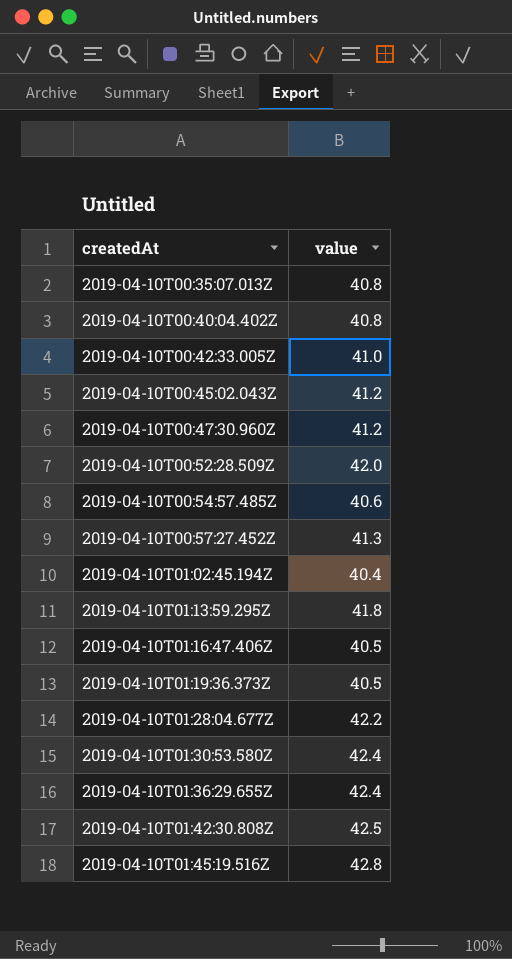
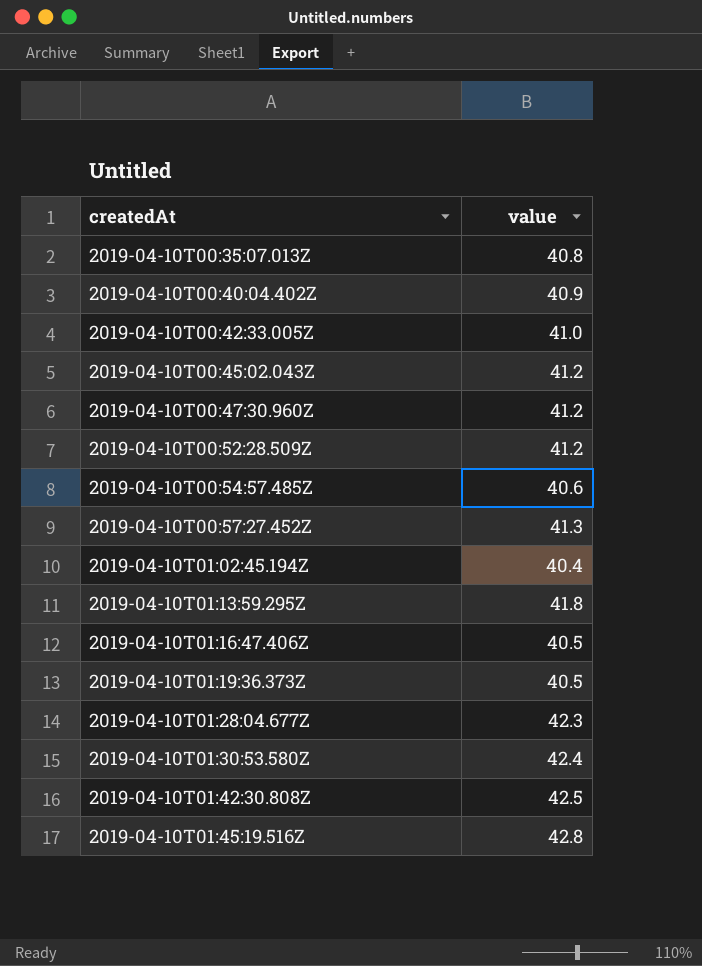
row 2019-04-10T01:36:29.655Z: 42.4 -> none
2019-04-10T00:40:04.402Z | value: 40.8 -> 40.9
2019-04-10T00:52:28.509Z | value: 42.0 -> 41.2
2019-04-10T01:28:04.677Z | value: 42.2 -> 42.3

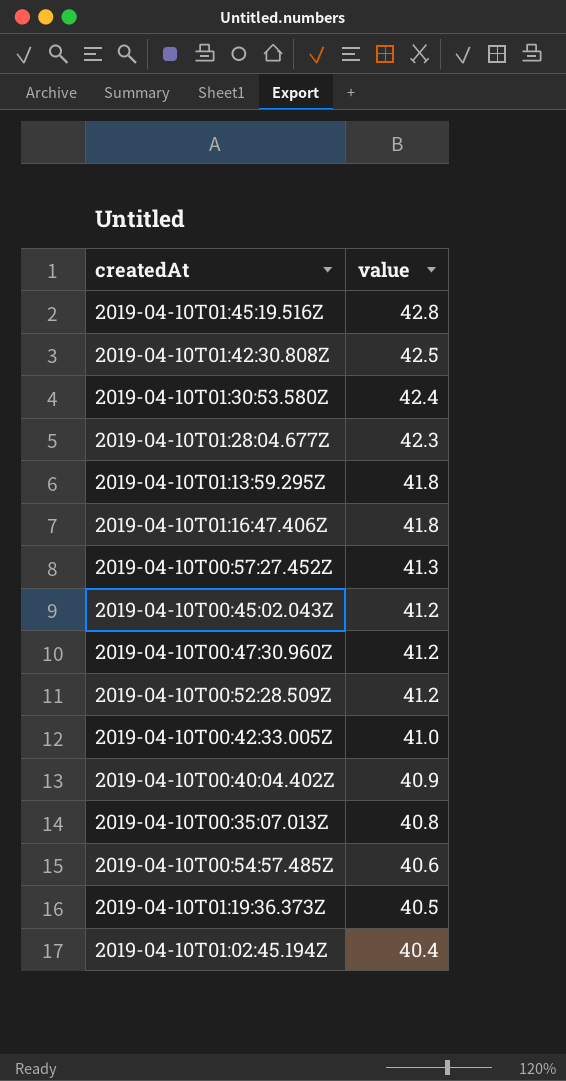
row order: createdAt ascending -> value descending
2019-04-10T01:16:47.406Z | value: 40.5 -> 41.8

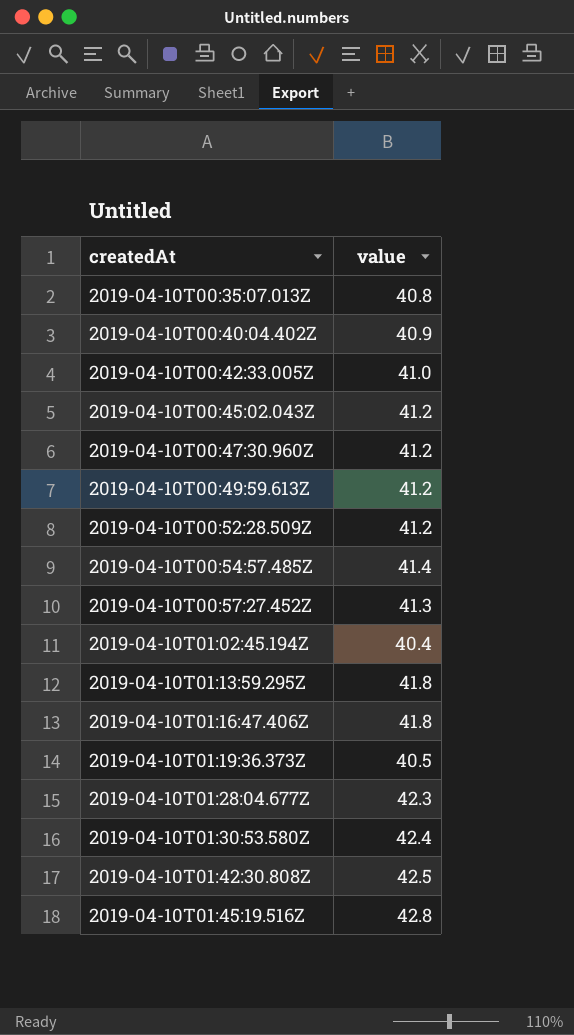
row order: value descending -> createdAt ascending
row 2019-04-10T00:49:59.613Z: none -> 41.2
2019-04-10T00:54:57.485Z | value: 40.6 -> 41.4

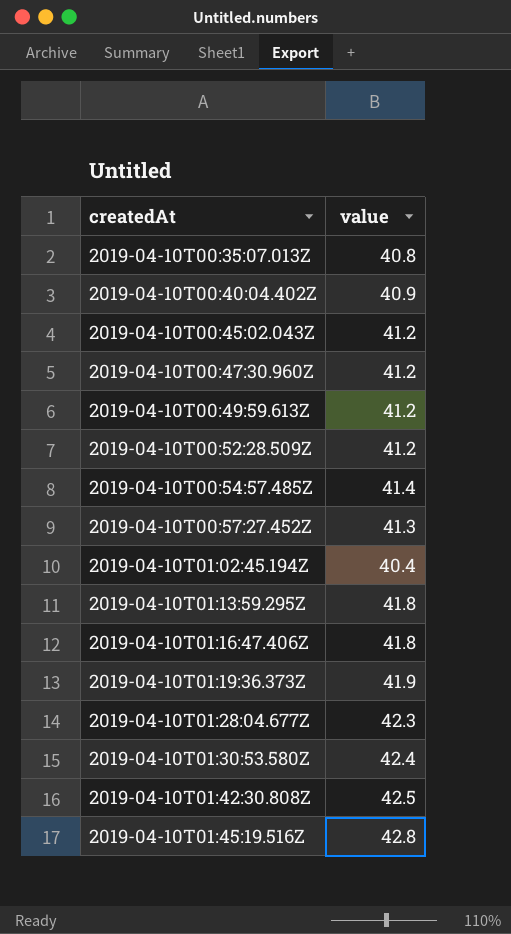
row 2019-04-10T00:42:33.005Z: 41.0 -> none
2019-04-10T01:19:36.373Z | value: 40.5 -> 41.9

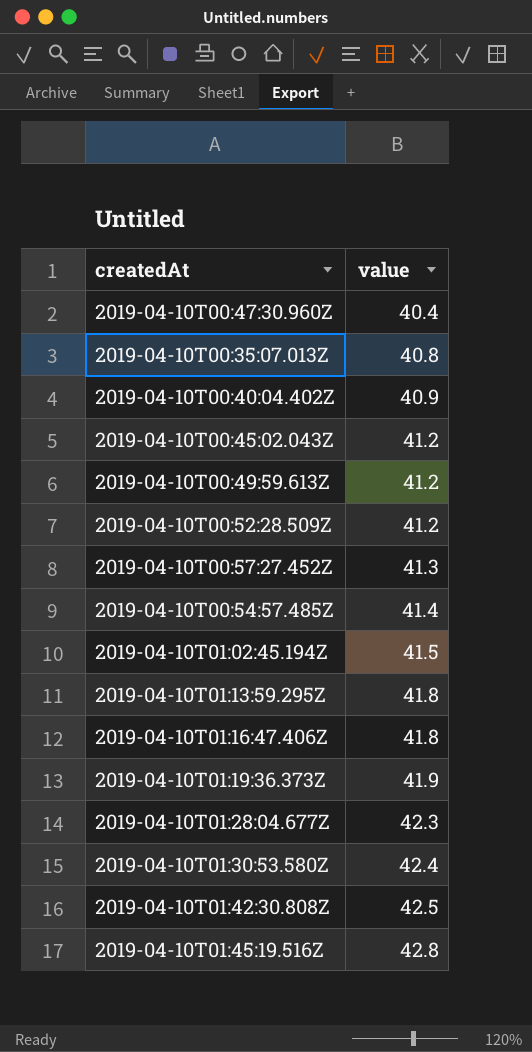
row order: createdAt ascending -> value ascending
2019-04-10T00:47:30.960Z | value: 41.2 -> 40.4
2019-04-10T01:02:45.194Z | value: 40.4 -> 41.5

